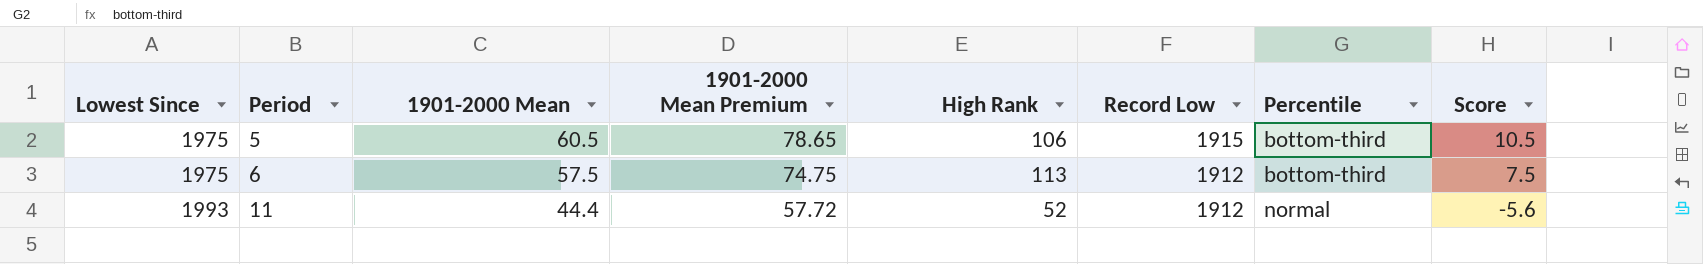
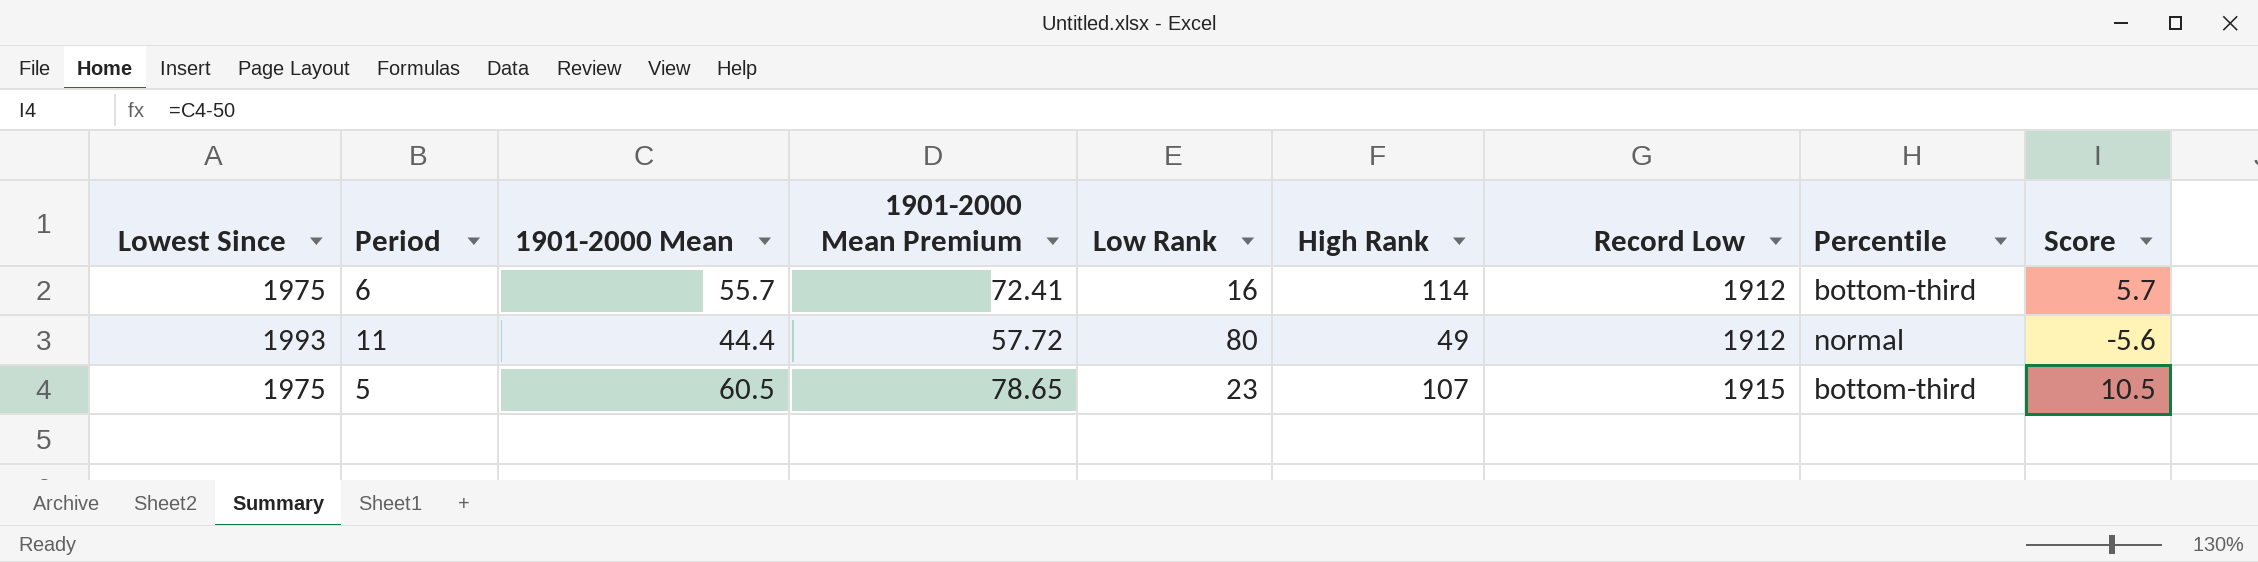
row order: Lowest Since ascending -> Record Low ascending
column Low Rank | position: none -> 5
6 | 1901-2000 Mean: 57.5 -> 55.7
6 | 1901-2000 Mean Premium: 74.75 -> 72.41
6 | High Rank: 113 -> 114
6 | Score: 7.5 -> 5.7
11 | High Rank: 52 -> 49
5 | High Rank: 106 -> 107

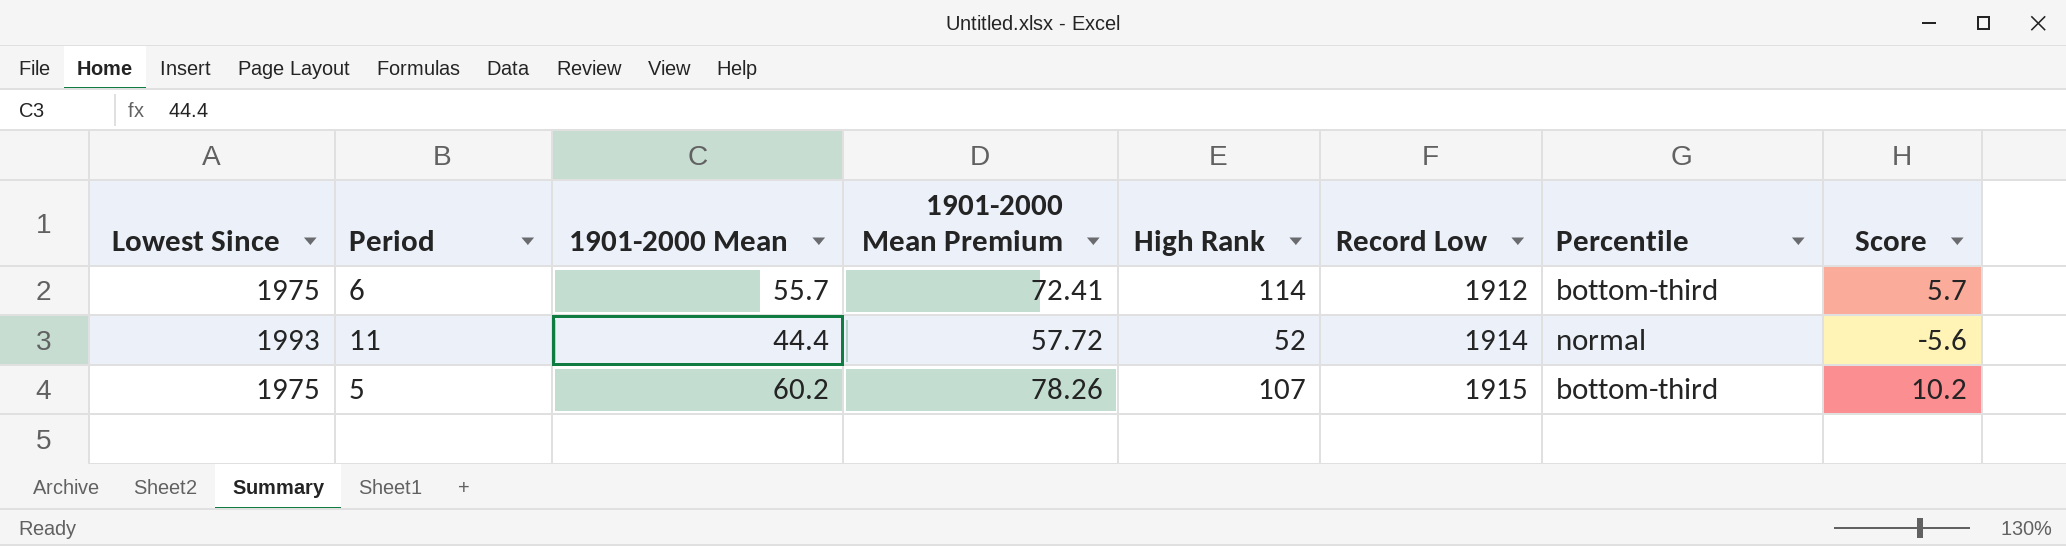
column Low Rank | position: 5 -> none
11 | High Rank: 49 -> 52
11 | Record Low: 1912 -> 1914
5 | 1901-2000 Mean: 60.5 -> 60.2
5 | 1901-2000 Mean Premium: 78.65 -> 78.26
5 | Score: 10.5 -> 10.2

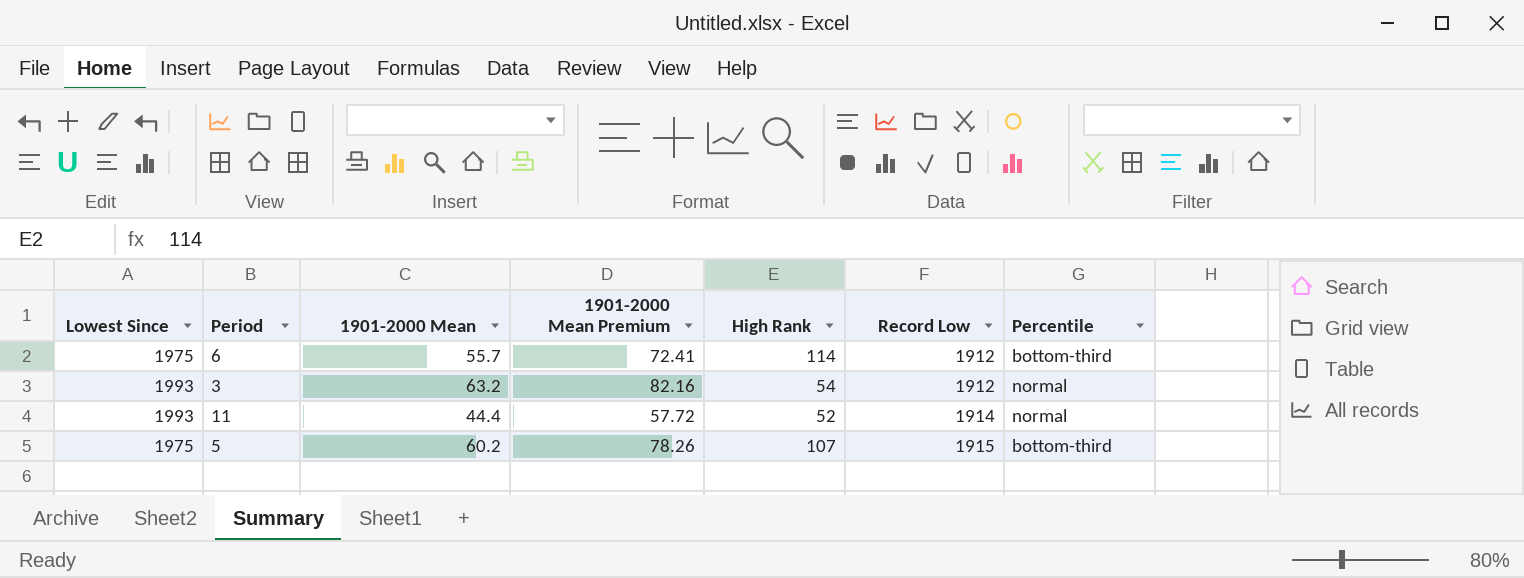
column Score | formula: [1901-2000 Mean] - 50 -> none
row 3: none -> 1993 | 63.2 | 82.16 | 54 | 1912 | normal

